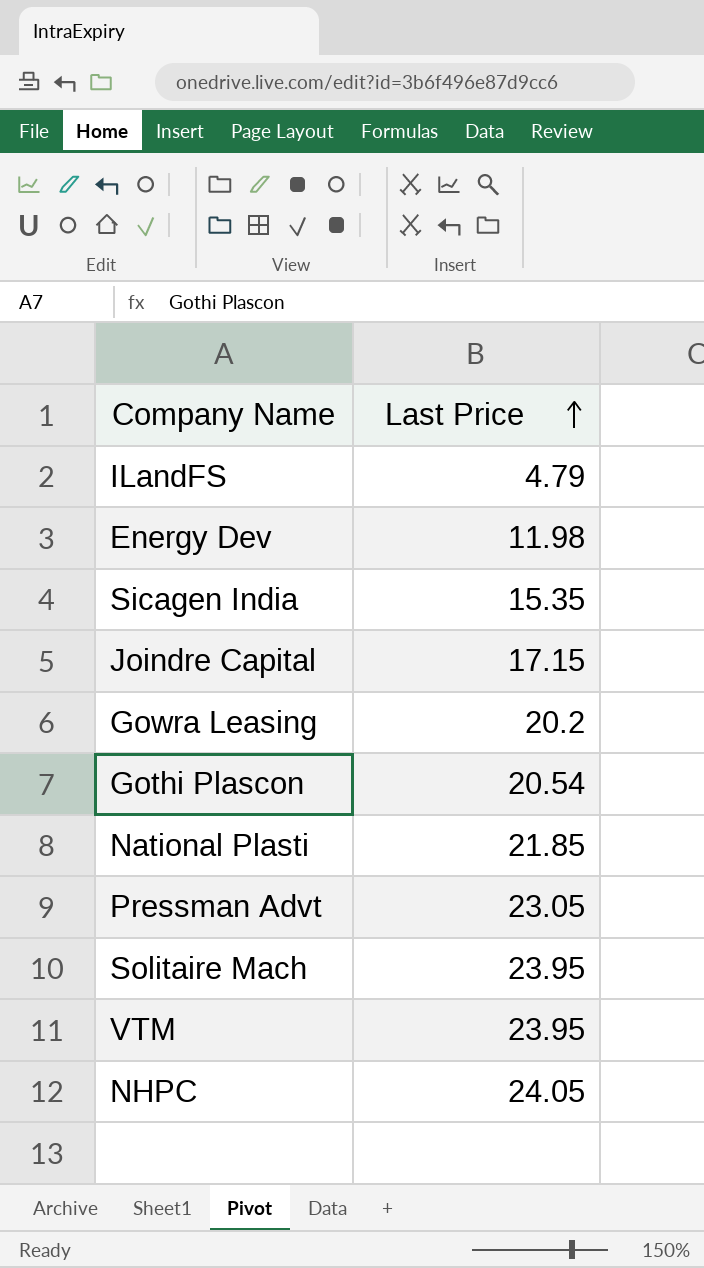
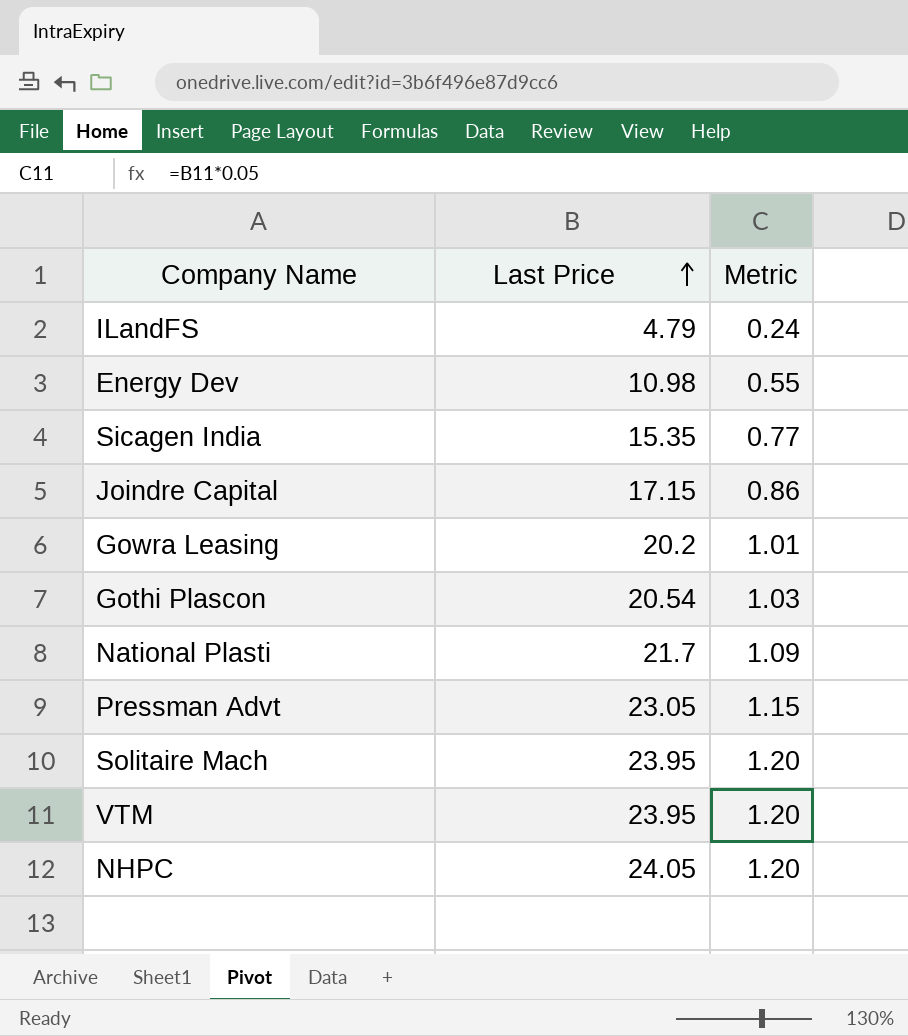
column Metric | formula: none -> [Last Price] * 0.05
Energy Dev | Last Price: 11.98 -> 10.98
National Plasti | Last Price: 21.85 -> 21.7

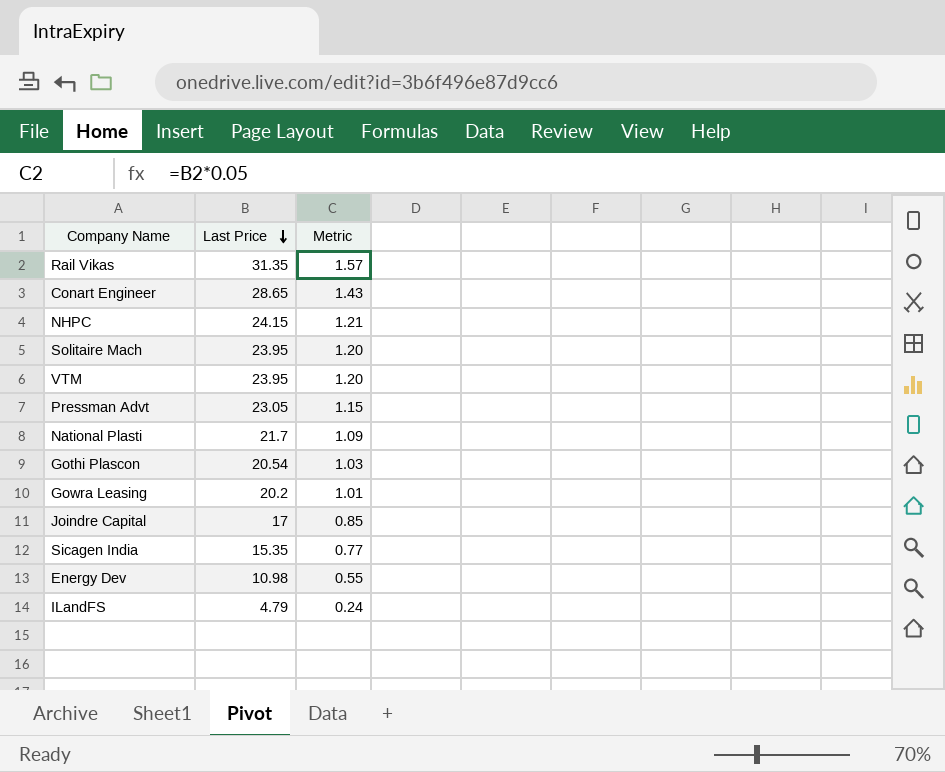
row order: Last Price ascending -> Last Price descending
row Rail Vikas: none -> 31.35 | 1.57
row Conart Engineer: none -> 28.65 | 1.43
NHPC | Last Price: 24.05 -> 24.15
NHPC | Metric: 1.20 -> 1.21
Joindre Capital | Last Price: 17.15 -> 17
Joindre Capital | Metric: 0.86 -> 0.85

